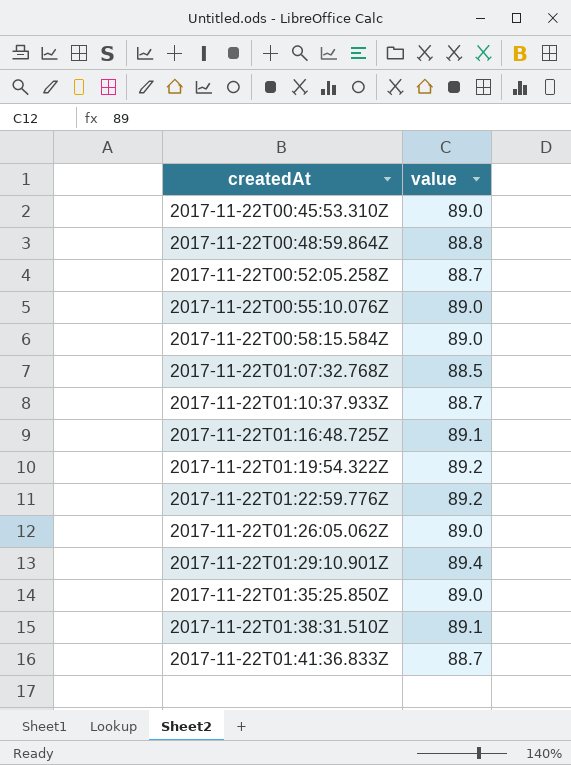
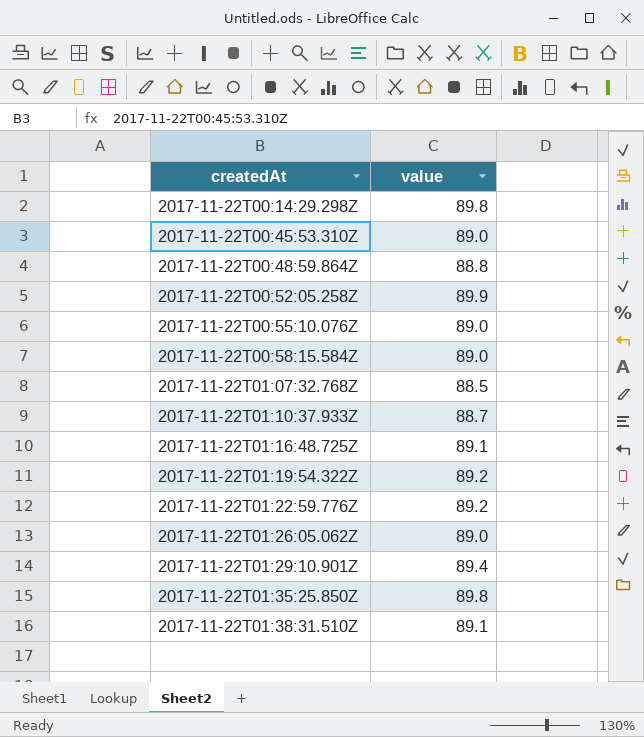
row 2017-11-22T01:41:36.833Z: 88.7 -> none
row 2017-11-22T00:14:29.298Z: none -> 89.8
2017-11-22T00:52:05.258Z | value: 88.7 -> 89.9
2017-11-22T01:35:25.850Z | value: 89.0 -> 89.8

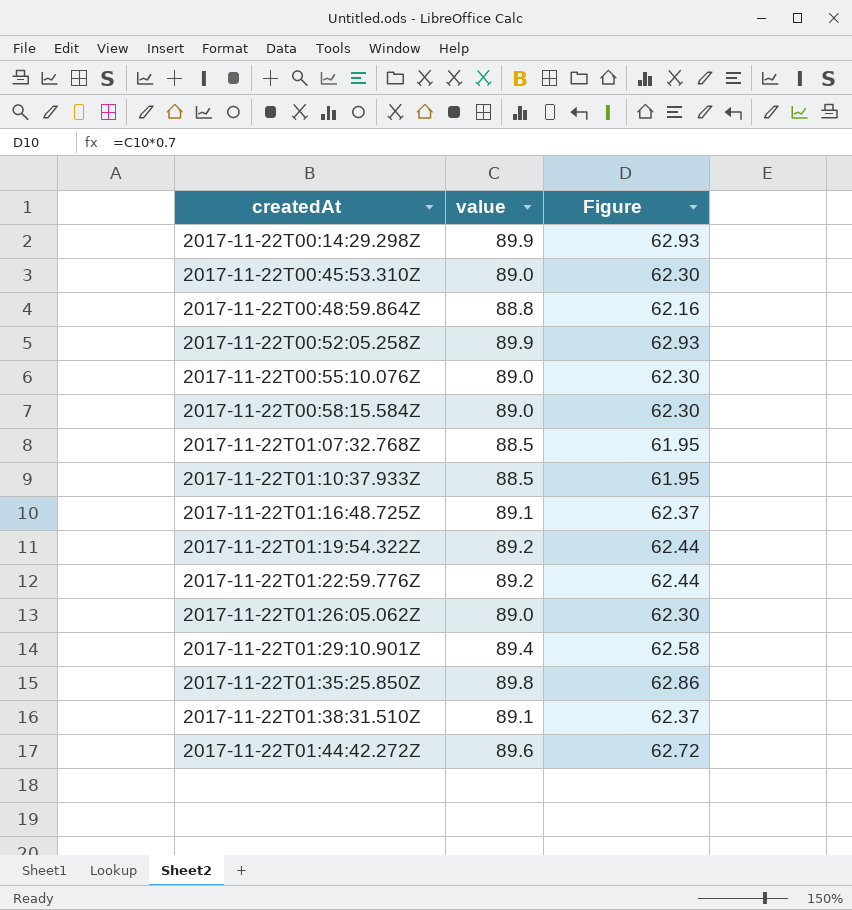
column Figure | formula: none -> [value] * 0.7
2017-11-22T00:14:29.298Z | value: 89.8 -> 89.9
2017-11-22T01:10:37.933Z | value: 88.7 -> 88.5
row 2017-11-22T01:44:42.272Z: none -> 89.6 | 62.72

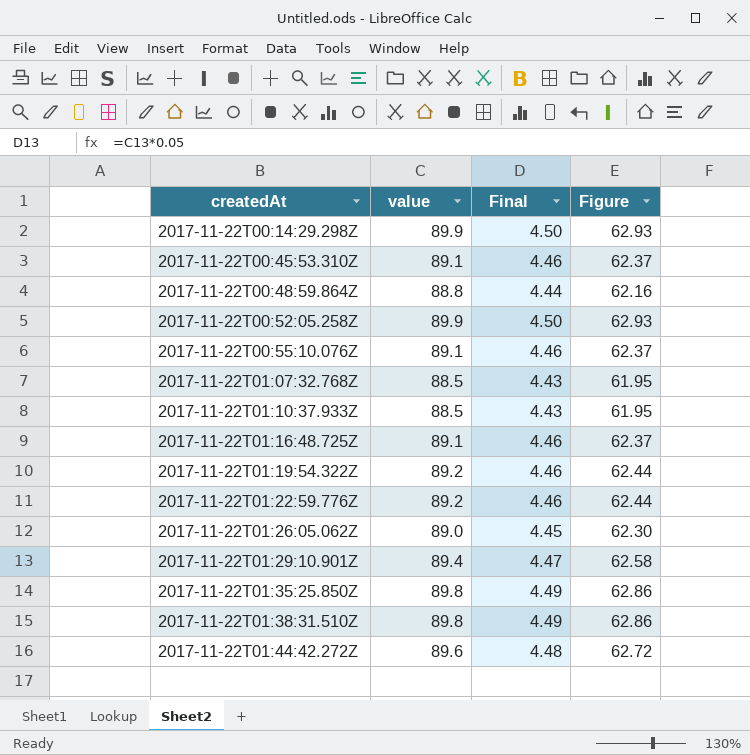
column Final | formula: none -> [value] * 0.05
row 2017-11-22T00:58:15.584Z: 89.0 | 62.30 -> none
2017-11-22T00:45:53.310Z | value: 89.0 -> 89.1
2017-11-22T00:45:53.310Z | Figure: 62.30 -> 62.37
2017-11-22T00:55:10.076Z | value: 89.0 -> 89.1
2017-11-22T00:55:10.076Z | Figure: 62.30 -> 62.37
2017-11-22T01:38:31.510Z | value: 89.1 -> 89.8
2017-11-22T01:38:31.510Z | Figure: 62.37 -> 62.86

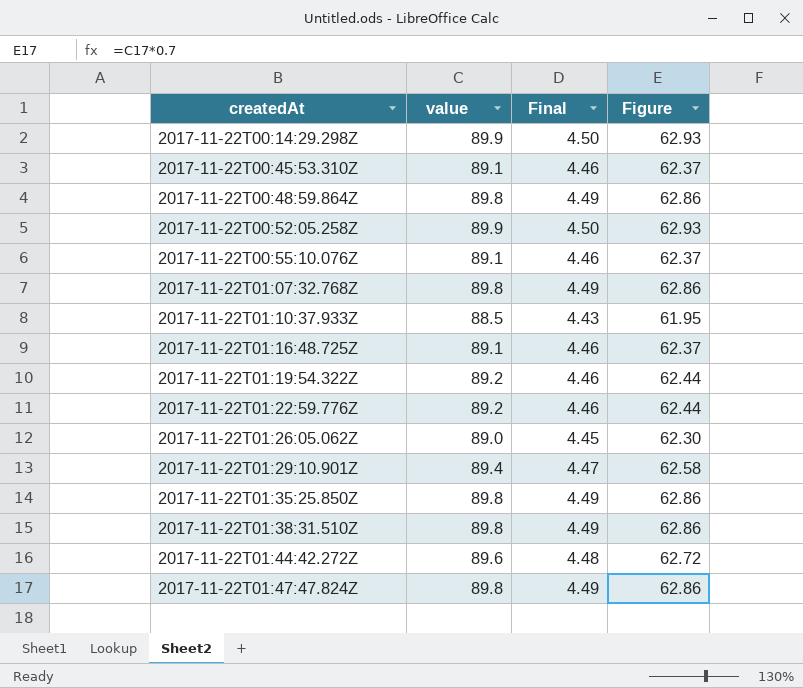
2017-11-22T00:48:59.864Z | value: 88.8 -> 89.8
2017-11-22T00:48:59.864Z | Final: 4.44 -> 4.49
2017-11-22T00:48:59.864Z | Figure: 62.16 -> 62.86
2017-11-22T01:07:32.768Z | value: 88.5 -> 89.8
2017-11-22T01:07:32.768Z | Final: 4.43 -> 4.49
2017-11-22T01:07:32.768Z | Figure: 61.95 -> 62.86
row 2017-11-22T01:47:47.824Z: none -> 89.8 | 4.49 | 62.86

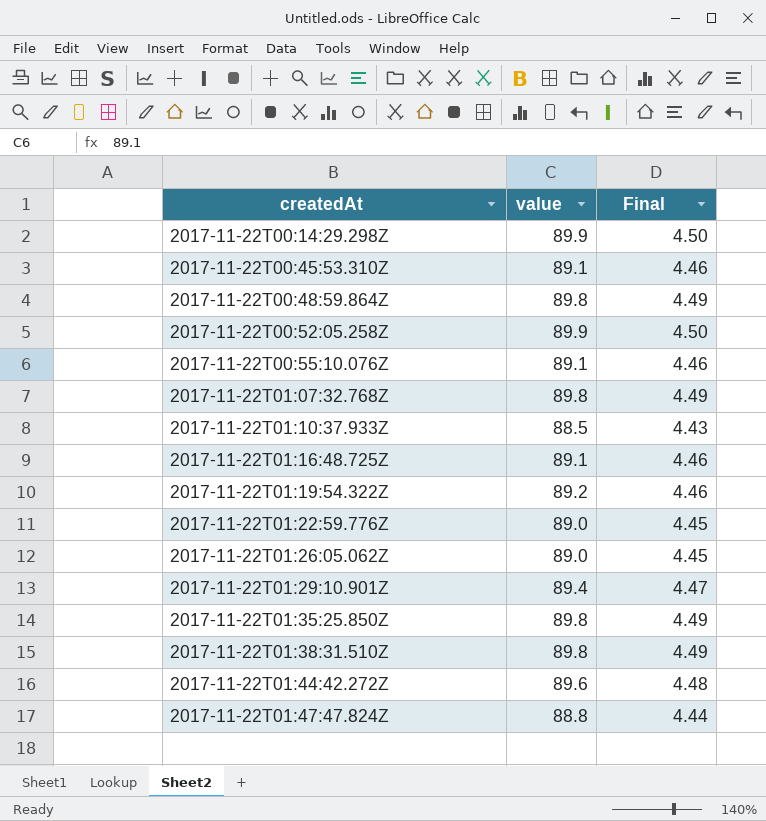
column Figure | formula: [value] * 0.7 -> none
2017-11-22T01:22:59.776Z | value: 89.2 -> 89.0
2017-11-22T01:22:59.776Z | Final: 4.46 -> 4.45
2017-11-22T01:47:47.824Z | value: 89.8 -> 88.8
2017-11-22T01:47:47.824Z | Final: 4.49 -> 4.44

